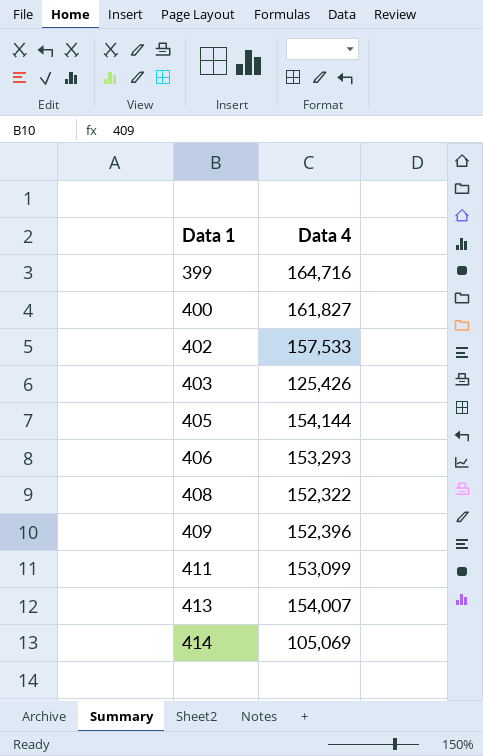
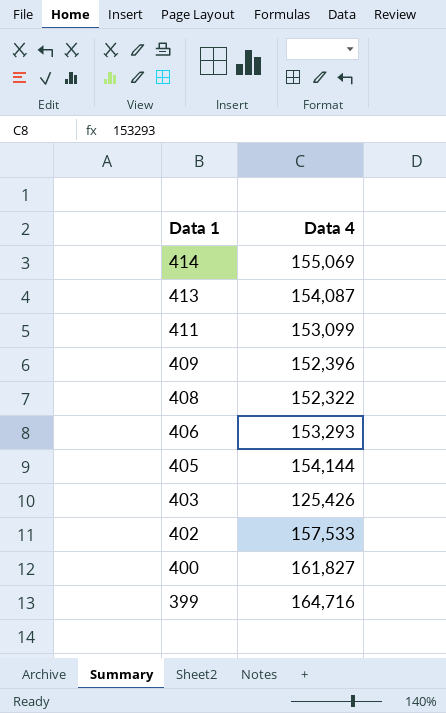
row order: Data 1 ascending -> Data 1 descending
414 | Data 4: 105,069 -> 155,069
413 | Data 4: 154,007 -> 154,087

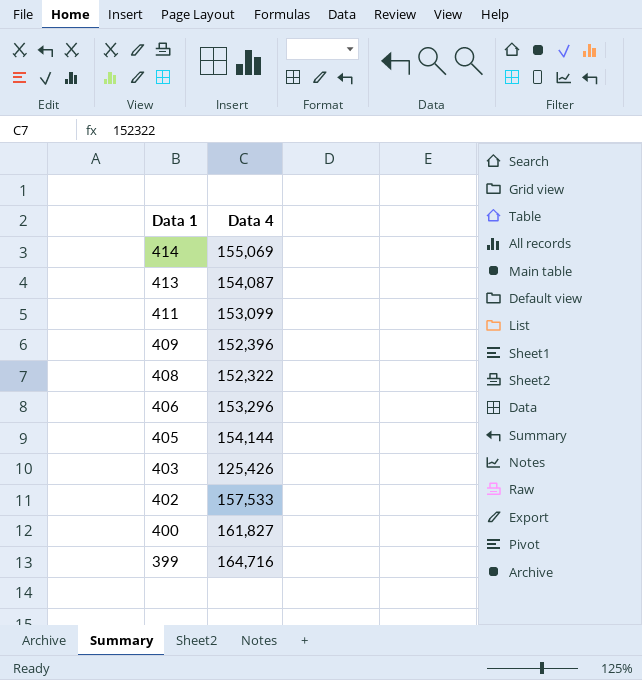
406 | Data 4: 153,293 -> 153,296

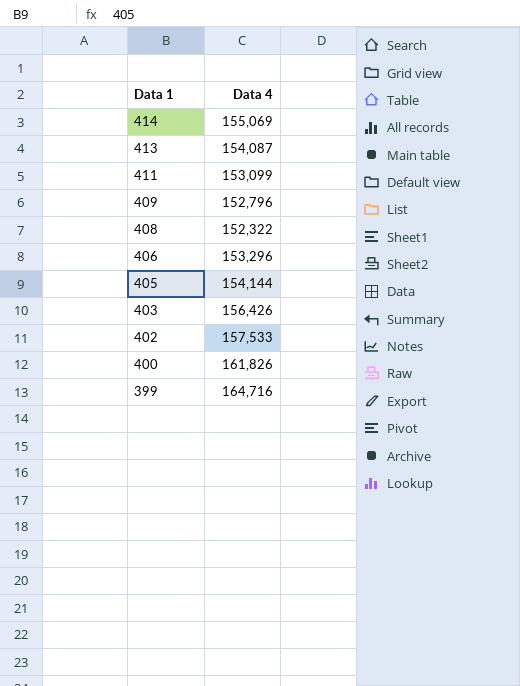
409 | Data 4: 152,396 -> 152,796
403 | Data 4: 125,426 -> 156,426
400 | Data 4: 161,827 -> 161,826

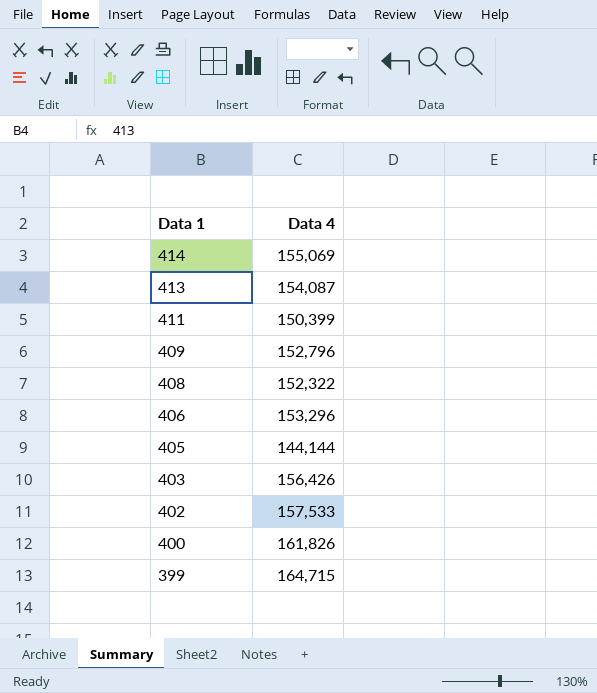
411 | Data 4: 153,099 -> 150,399
405 | Data 4: 154,144 -> 144,144
399 | Data 4: 164,716 -> 164,715

